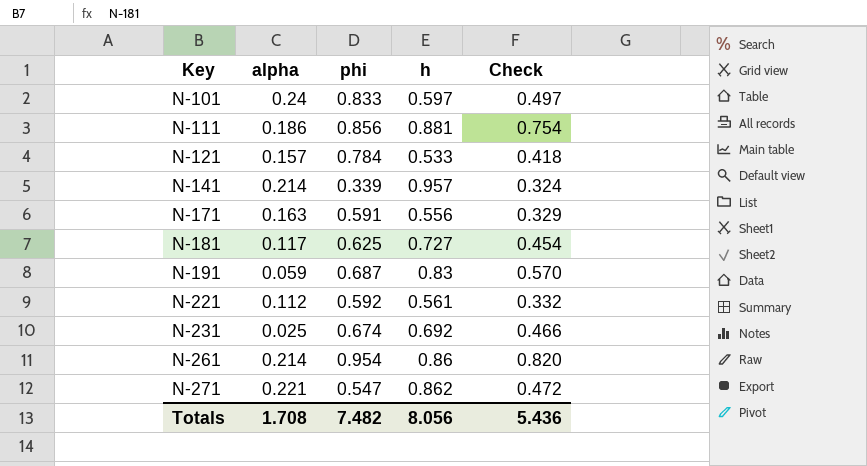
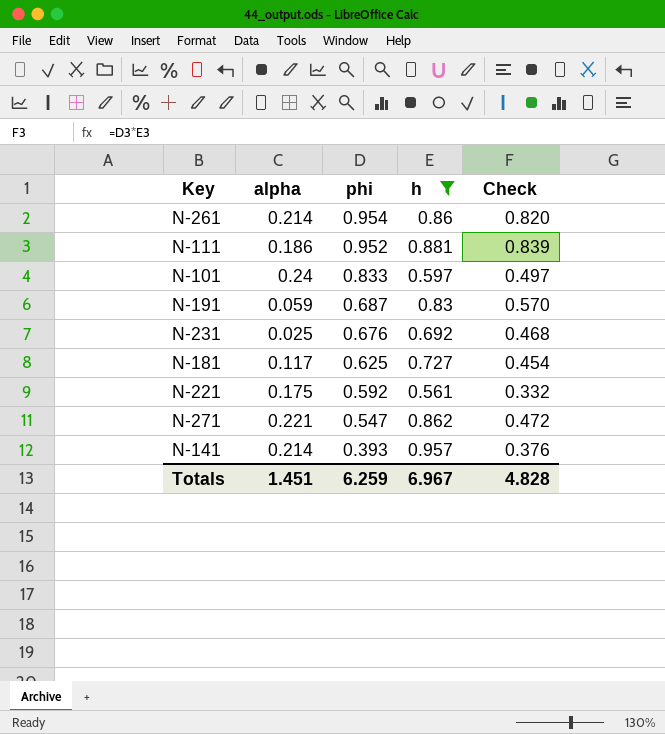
filter: none -> h >= 0.561
row order: Key ascending -> phi descending
N-111 | phi: 0.856 -> 0.952
N-111 | Check: 0.754 -> 0.839
N-231 | phi: 0.674 -> 0.676
N-231 | Check: 0.466 -> 0.468
N-221 | alpha: 0.112 -> 0.175
N-141 | phi: 0.339 -> 0.393
N-141 | Check: 0.324 -> 0.376
Totals | alpha: 1.708 -> 1.451
Totals | phi: 7.482 -> 6.259
Totals | h: 8.056 -> 6.967
Totals | Check: 5.436 -> 4.828

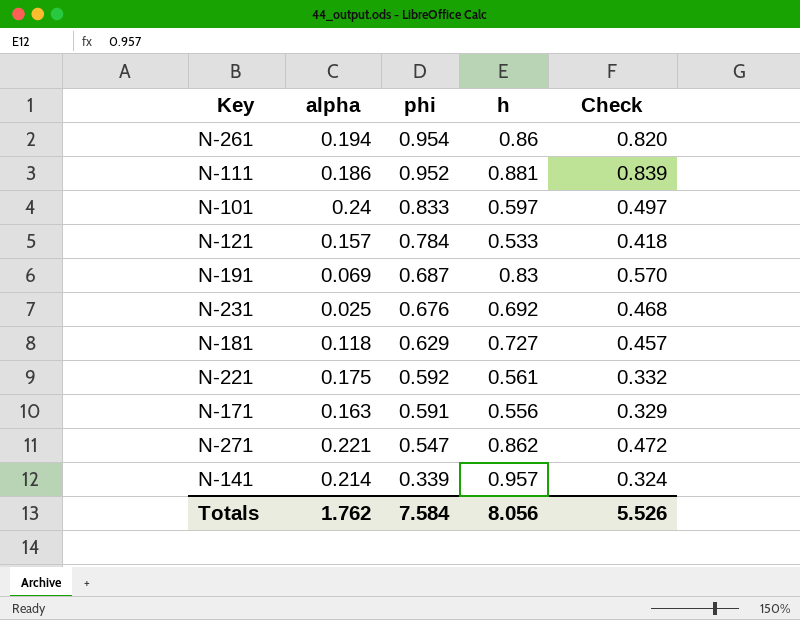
filter: h >= 0.561 -> none
N-261 | alpha: 0.214 -> 0.194
N-191 | alpha: 0.059 -> 0.069
N-181 | alpha: 0.117 -> 0.118
N-181 | phi: 0.625 -> 0.629
N-181 | Check: 0.454 -> 0.457
N-141 | phi: 0.393 -> 0.339
N-141 | Check: 0.376 -> 0.324
Totals | alpha: 1.451 -> 1.762
Totals | phi: 6.259 -> 7.584
Totals | h: 6.967 -> 8.056
Totals | Check: 4.828 -> 5.526

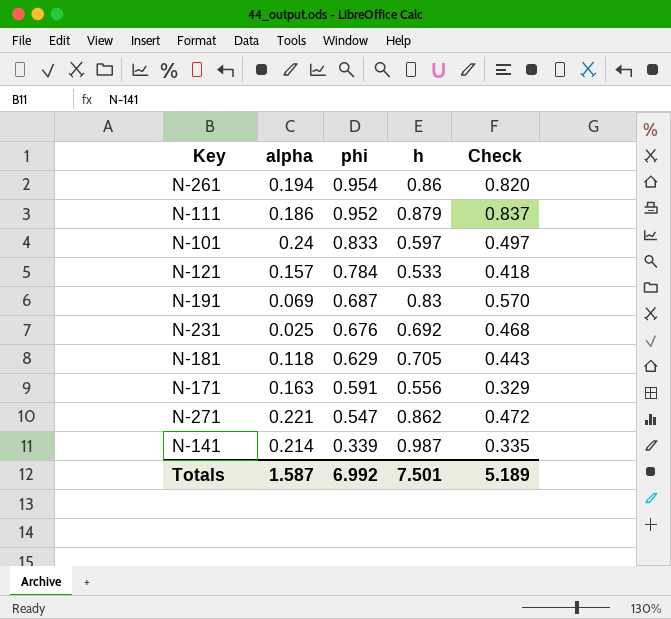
row N-221: 0.175 | 0.592 | 0.561 | 0.332 -> none
N-111 | h: 0.881 -> 0.879
N-111 | Check: 0.839 -> 0.837
N-181 | h: 0.727 -> 0.705
N-181 | Check: 0.457 -> 0.443
N-141 | h: 0.957 -> 0.987
N-141 | Check: 0.324 -> 0.335
Totals | alpha: 1.762 -> 1.587
Totals | phi: 7.584 -> 6.992
Totals | h: 8.056 -> 7.501
Totals | Check: 5.526 -> 5.189

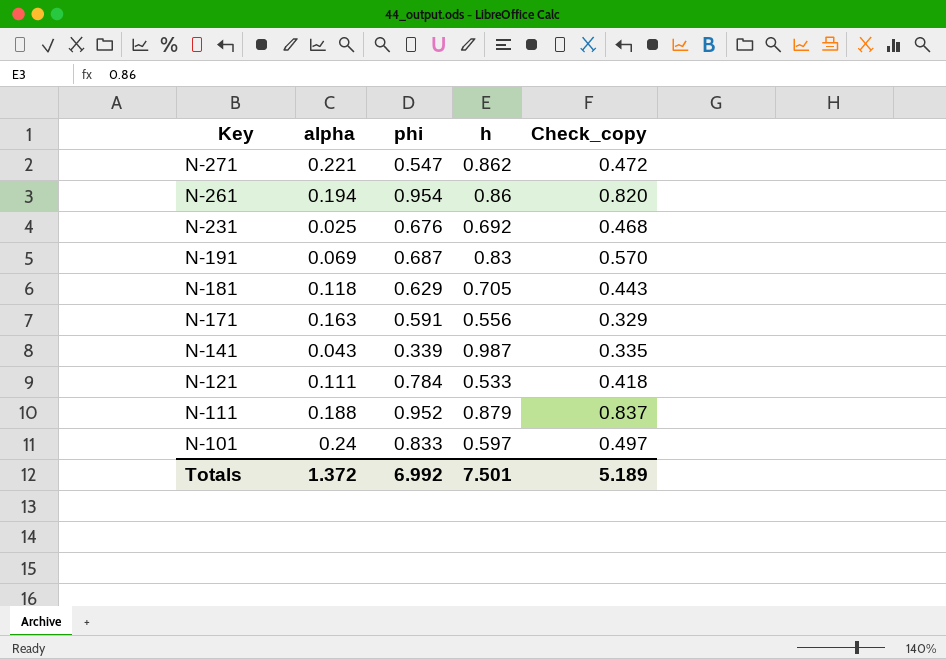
row order: phi descending -> Key descending
column name: Check -> Check_copy
N-141 | alpha: 0.214 -> 0.043
N-121 | alpha: 0.157 -> 0.111
N-111 | alpha: 0.186 -> 0.188
Totals | alpha: 1.587 -> 1.372

